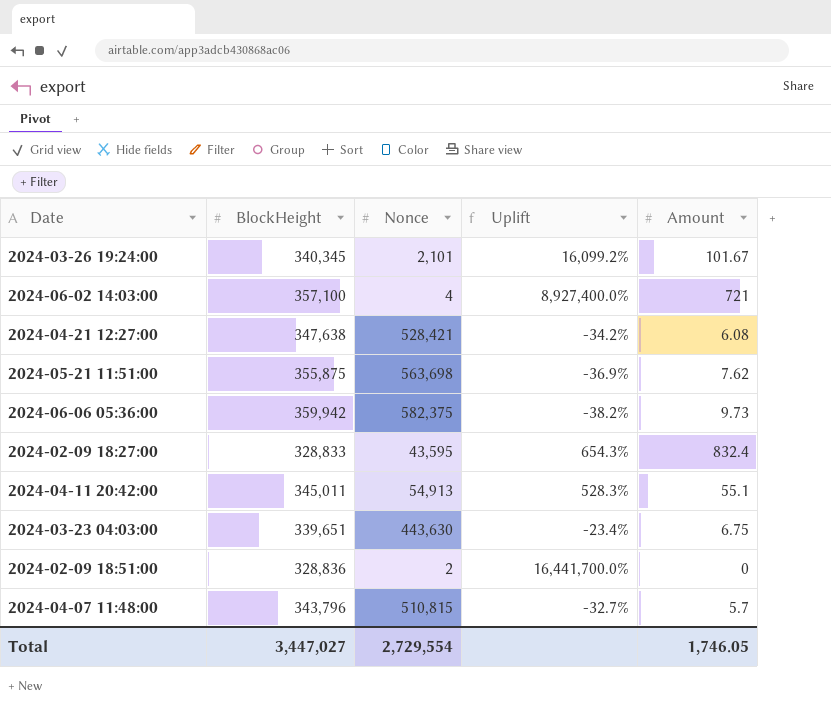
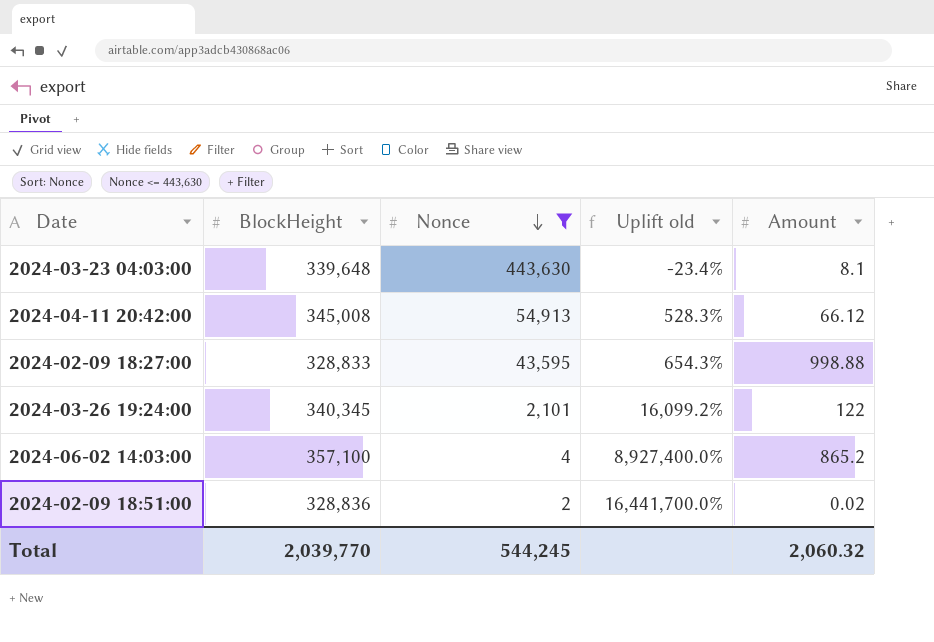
filter: none -> Nonce <= 443,630
row order: none -> Nonce descending
column name: Uplift -> Uplift old
2024-03-23 04:03:00 | BlockHeight: 339,651 -> 339,648
2024-03-23 04:03:00 | Amount: 6.75 -> 8.1
2024-04-11 20:42:00 | BlockHeight: 345,011 -> 345,008
2024-04-11 20:42:00 | Amount: 55.1 -> 66.12
2024-02-09 18:27:00 | Amount: 832.4 -> 998.88
2024-03-26 19:24:00 | Amount: 101.67 -> 122
2024-06-02 14:03:00 | Amount: 721 -> 865.2
2024-02-09 18:51:00 | Amount: 0 -> 0.02
Total | BlockHeight: 3,447,027 -> 2,039,770
Total | Nonce: 2,729,554 -> 544,245
Total | Amount: 1,746.05 -> 2,060.32

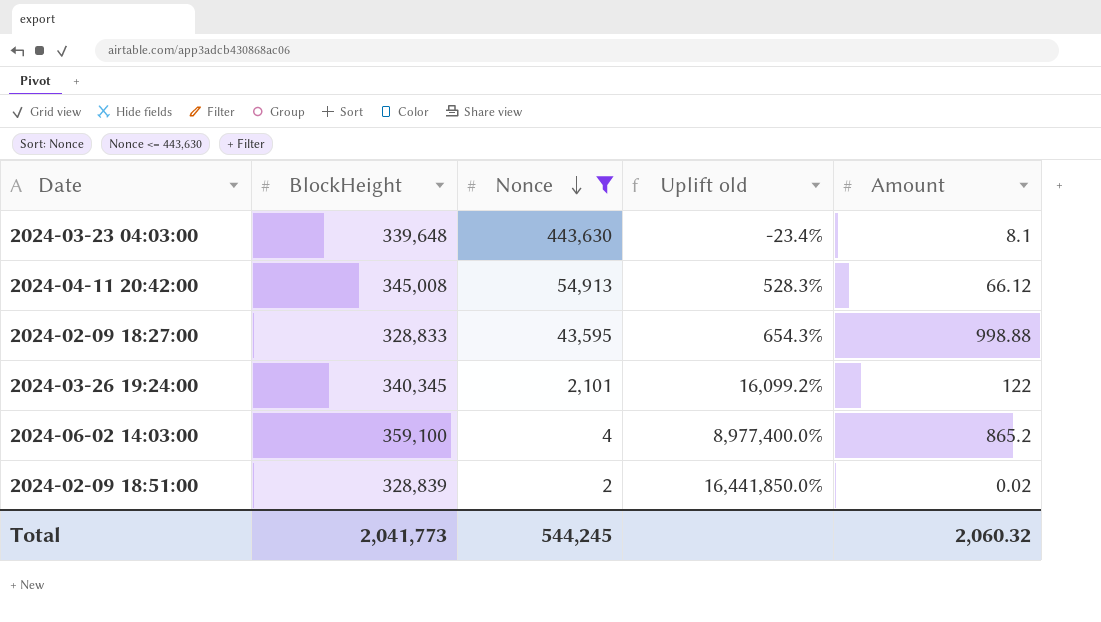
2024-06-02 14:03:00 | BlockHeight: 357,100 -> 359,100
2024-06-02 14:03:00 | Uplift old: 8,927,400.0% -> 8,977,400.0%
2024-02-09 18:51:00 | BlockHeight: 328,836 -> 328,839
2024-02-09 18:51:00 | Uplift old: 16,441,700.0% -> 16,441,850.0%
Total | BlockHeight: 2,039,770 -> 2,041,773

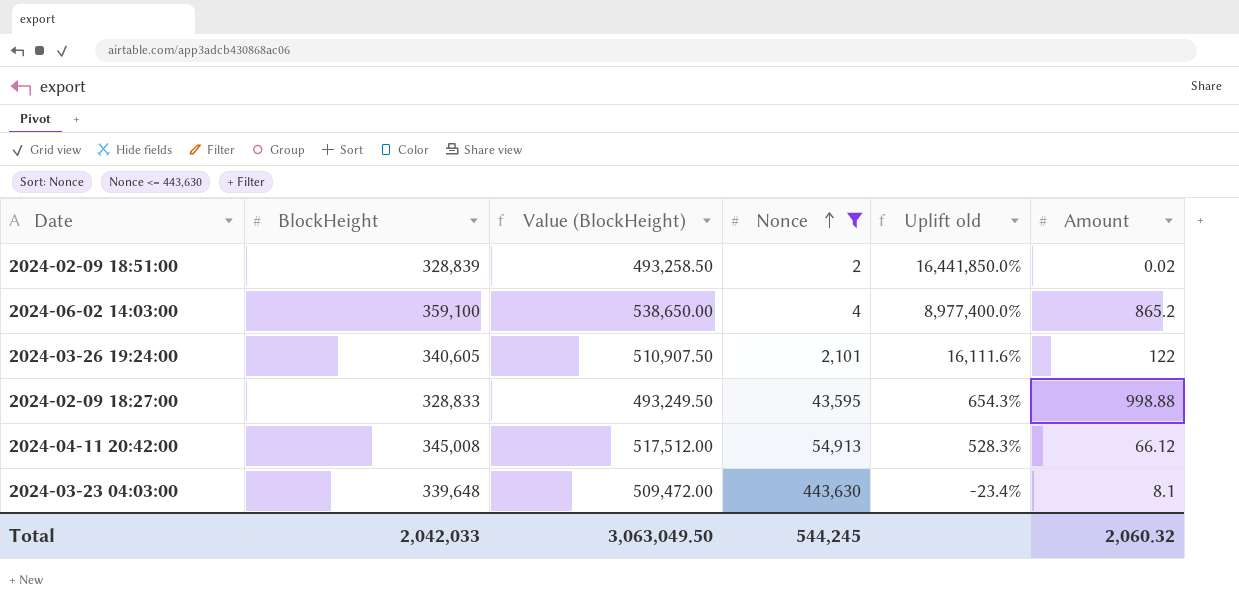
row order: Nonce descending -> Nonce ascending
column Value (BlockHeight) | formula: none -> [BlockHeight] * 1.5
2024-03-26 19:24:00 | BlockHeight: 340,345 -> 340,605
2024-03-26 19:24:00 | Uplift old: 16,099.2% -> 16,111.6%
Total | BlockHeight: 2,041,773 -> 2,042,033

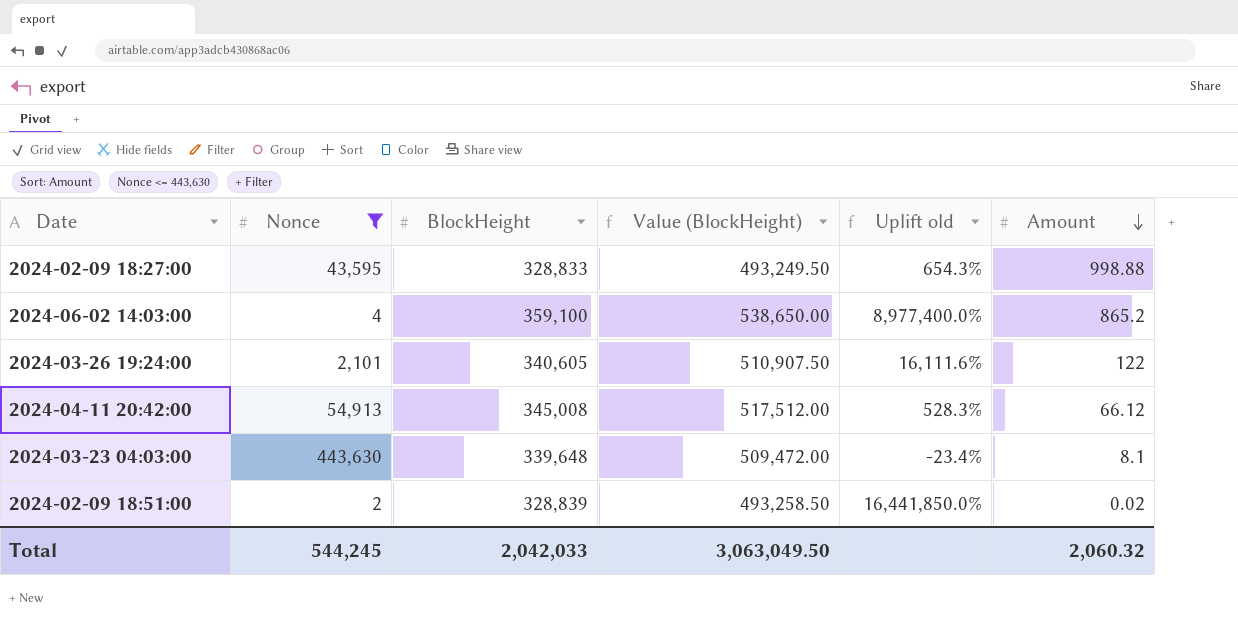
row order: Nonce ascending -> Amount descending
column Nonce | position: 4 -> 2

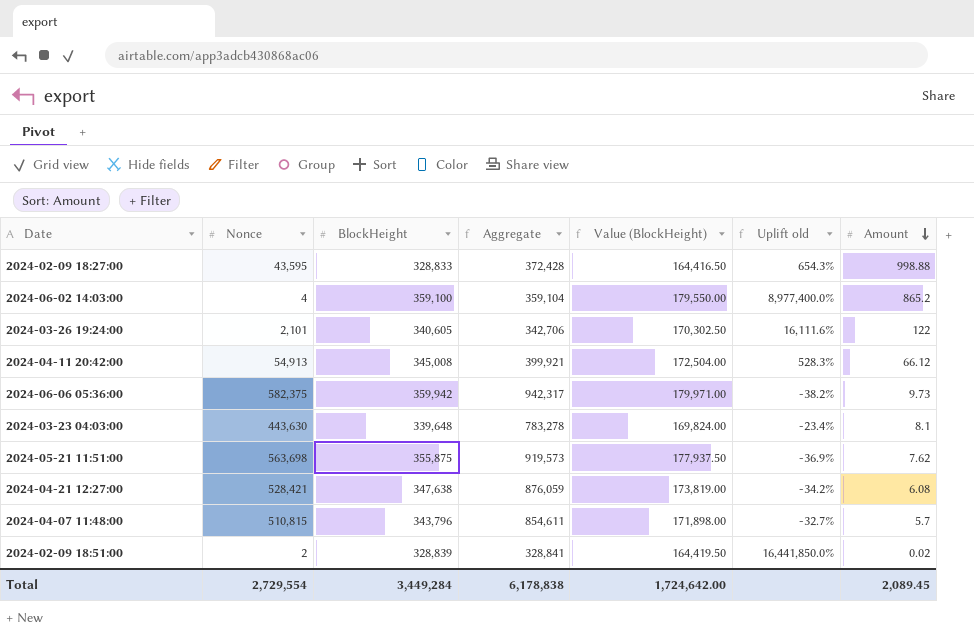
filter: Nonce <= 443,630 -> none
column Aggregate | formula: none -> [Nonce] + [BlockHeight]
column Value (BlockHeight) | formula: [BlockHeight] * 1.5 -> [BlockHeight] * 0.5
Total | Nonce: 544,245 -> 2,729,554
Total | BlockHeight: 2,042,033 -> 3,449,284
Total | Value (BlockHeight): 3,063,049.50 -> 1,724,642.00
Total | Amount: 2,060.32 -> 2,089.45

